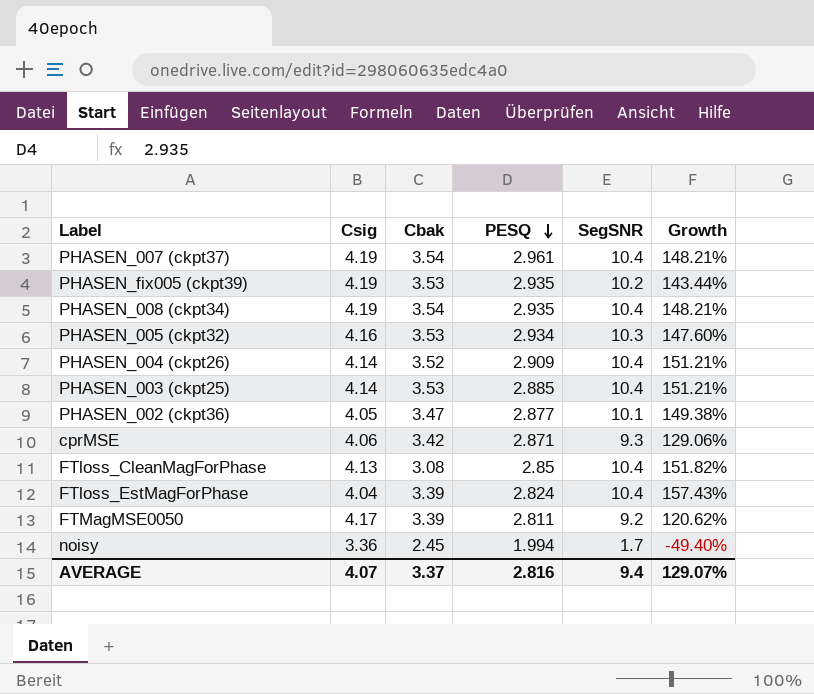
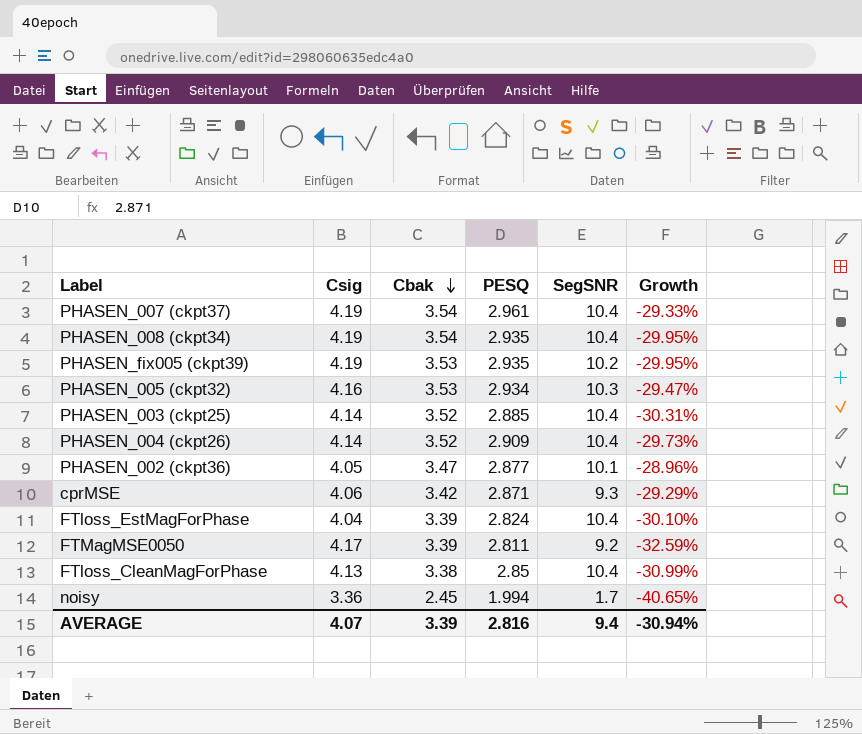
row order: PESQ descending -> Cbak descending
column Growth | formula: ([SegSNR] - [Csig]) / [Csig] -> ([PESQ] - [Csig]) / [Csig]
PHASEN_003 (ckpt25) | Cbak: 3.53 -> 3.52
FTloss_CleanMagForPhase | Cbak: 3.08 -> 3.38
AVERAGE | Cbak: 3.37 -> 3.39
AVERAGE | Growth: 129.07% -> -30.94%

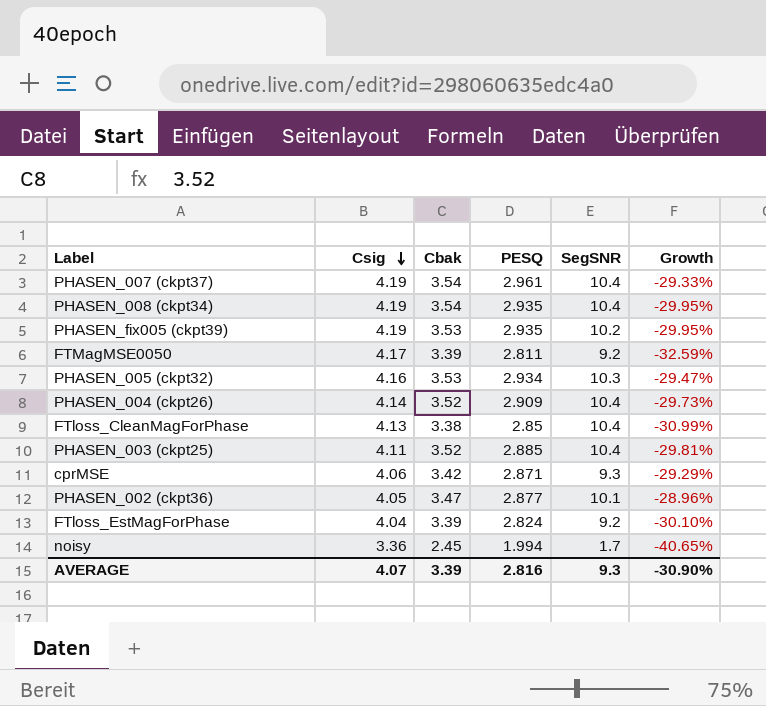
row order: Cbak descending -> Csig descending
PHASEN_003 (ckpt25) | Csig: 4.14 -> 4.11
PHASEN_003 (ckpt25) | Growth: -30.31% -> -29.81%
FTloss_EstMagForPhase | SegSNR: 10.4 -> 9.2
AVERAGE | SegSNR: 9.4 -> 9.3
AVERAGE | Growth: -30.94% -> -30.90%

